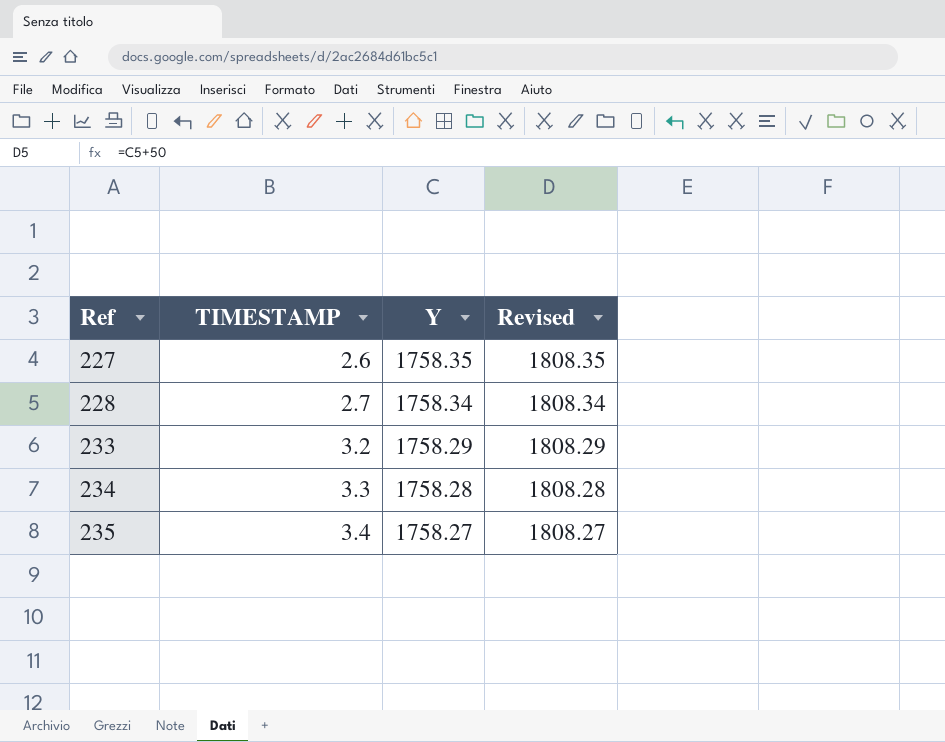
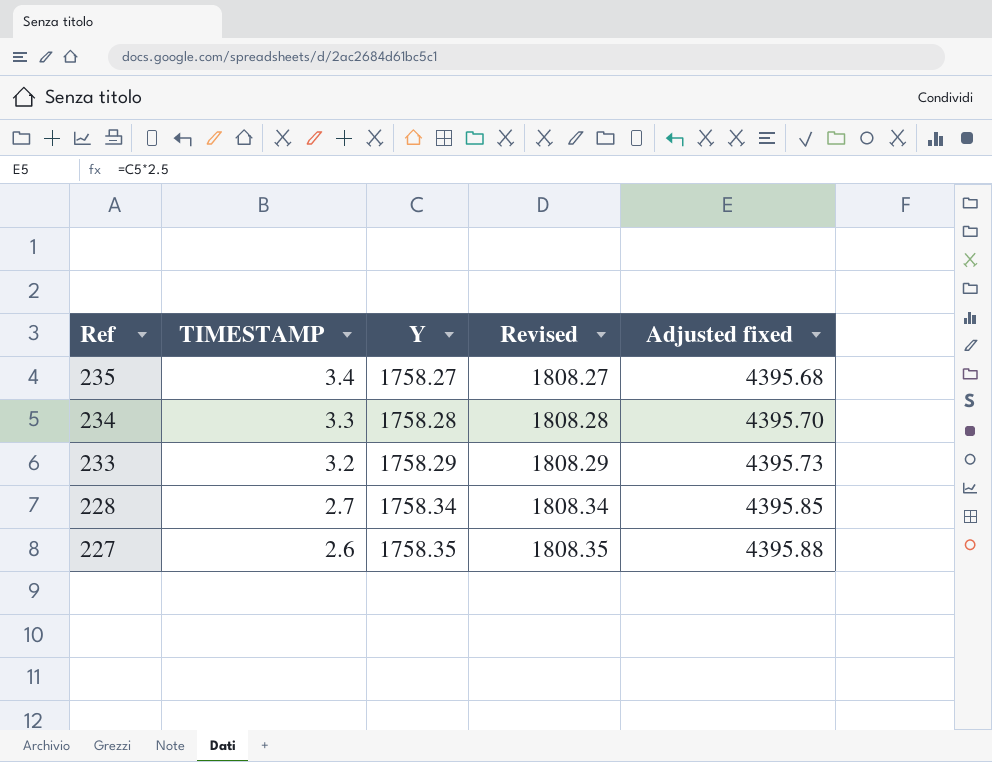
row order: Ref ascending -> Ref descending
column Adjusted fixed | formula: none -> [Y] * 2.5

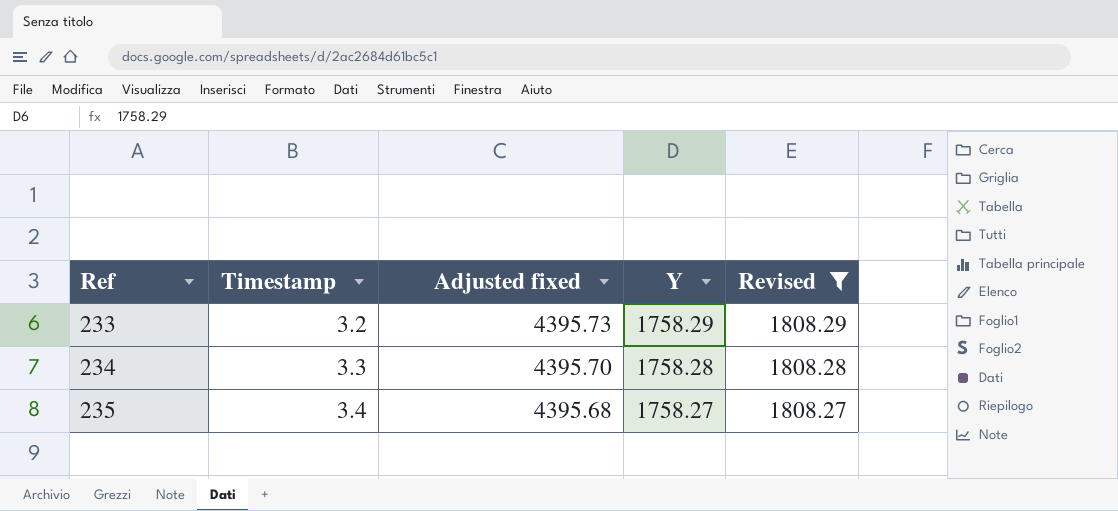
filter: none -> Revised <= 1808.29
row order: Ref descending -> Ref ascending
column name: TIMESTAMP -> Timestamp
column Adjusted fixed | position: 5 -> 3

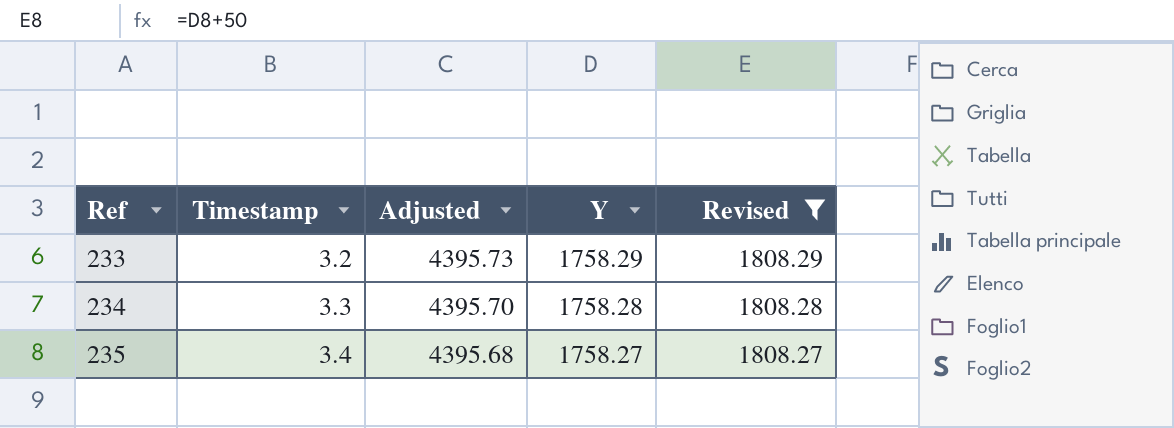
column name: Adjusted fixed -> Adjusted

